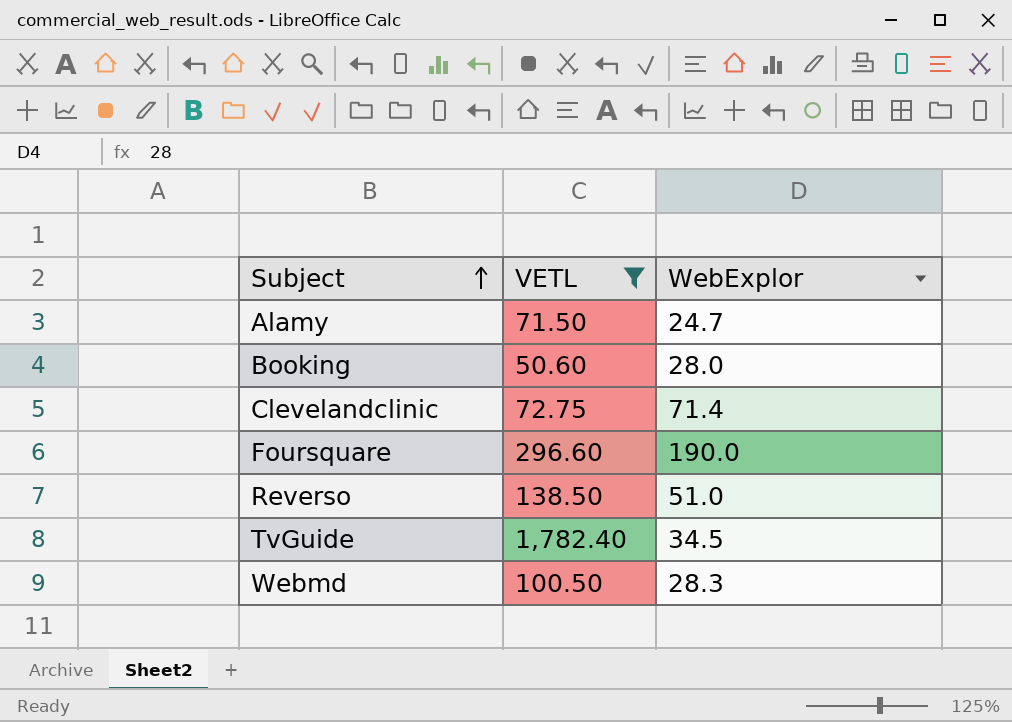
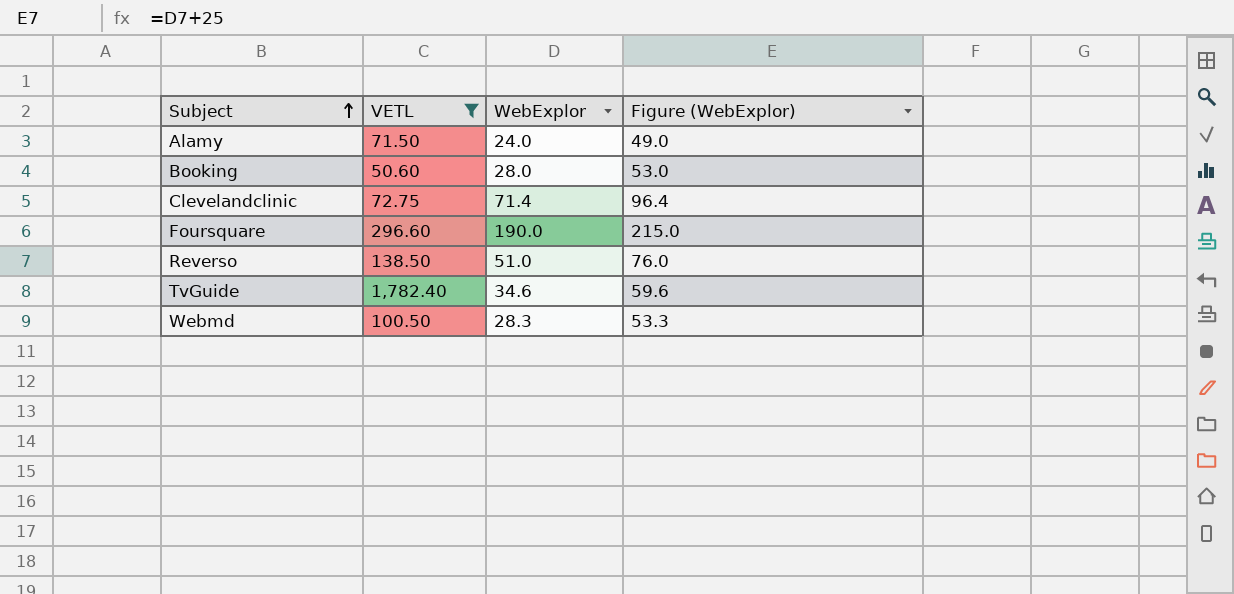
column Figure (WebExplor) | formula: none -> [WebExplor] + 25
Alamy | WebExplor: 24.7 -> 24.0
TvGuide | WebExplor: 34.5 -> 34.6

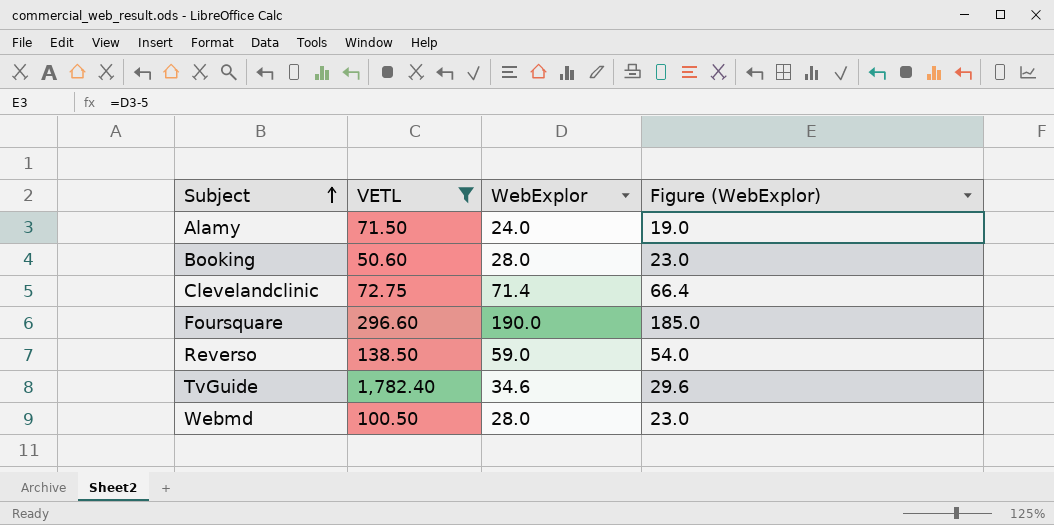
column Figure (WebExplor) | formula: [WebExplor] + 25 -> [WebExplor] - 5
Reverso | WebExplor: 51.0 -> 59.0
Webmd | WebExplor: 28.3 -> 28.0

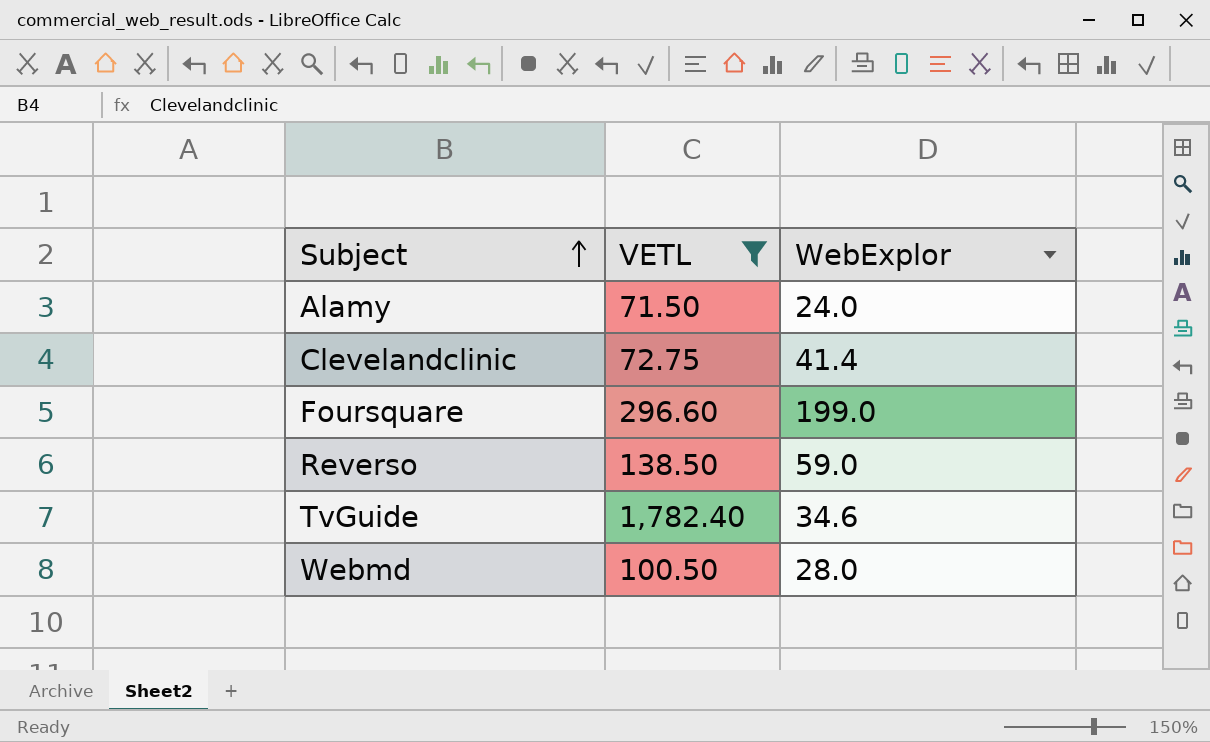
column Figure (WebExplor) | formula: [WebExplor] - 5 -> none
row Booking: 50.60 | 28.0 | 23.0 -> none
Clevelandclinic | WebExplor: 71.4 -> 41.4
Foursquare | WebExplor: 190.0 -> 199.0

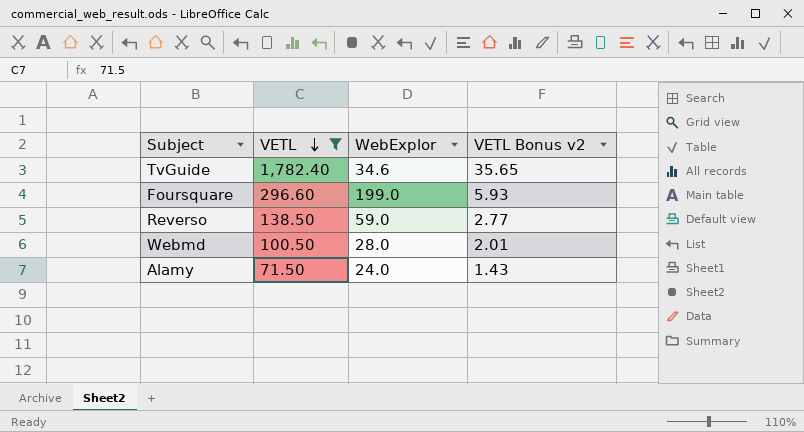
row order: Subject ascending -> VETL descending
column VETL Bonus v2 | formula: none -> [VETL] * 0.02
row Clevelandclinic: 72.75 | 41.4 -> none

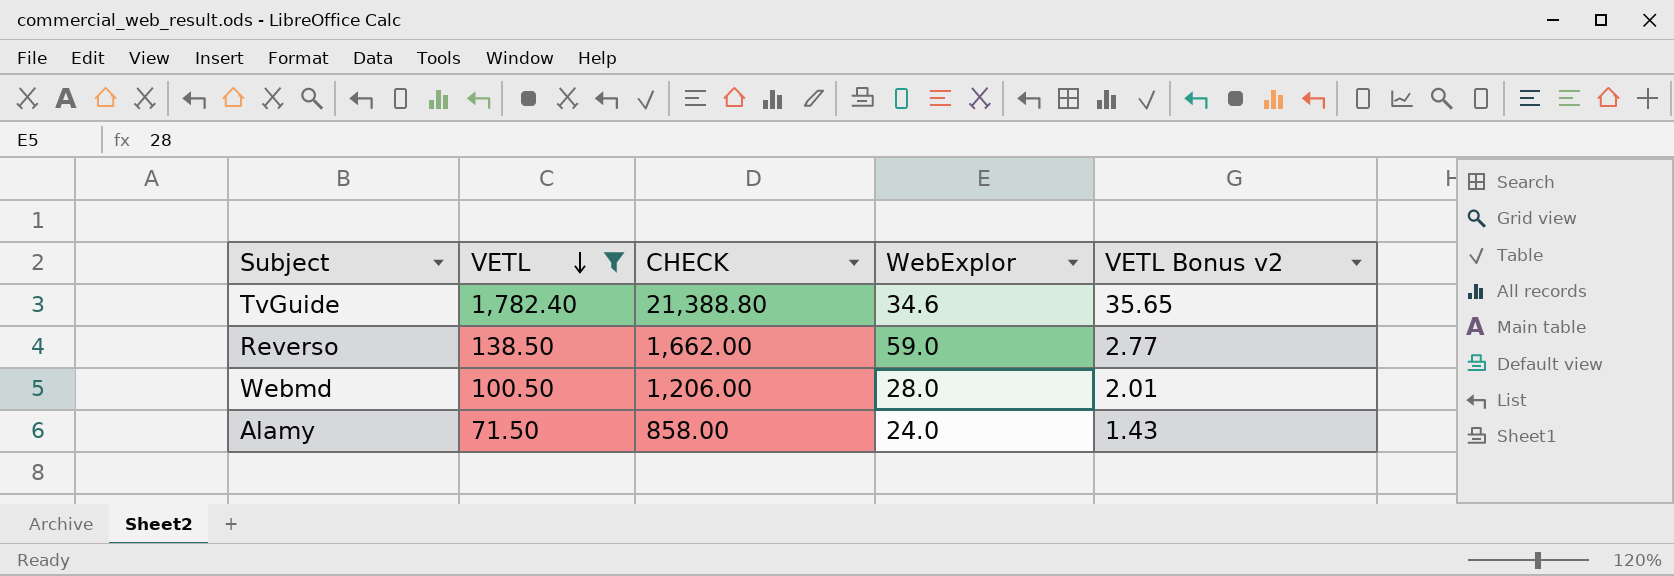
column CHECK | formula: none -> [VETL] * 12
row Foursquare: 296.60 | 199.0 | 5.93 -> none

